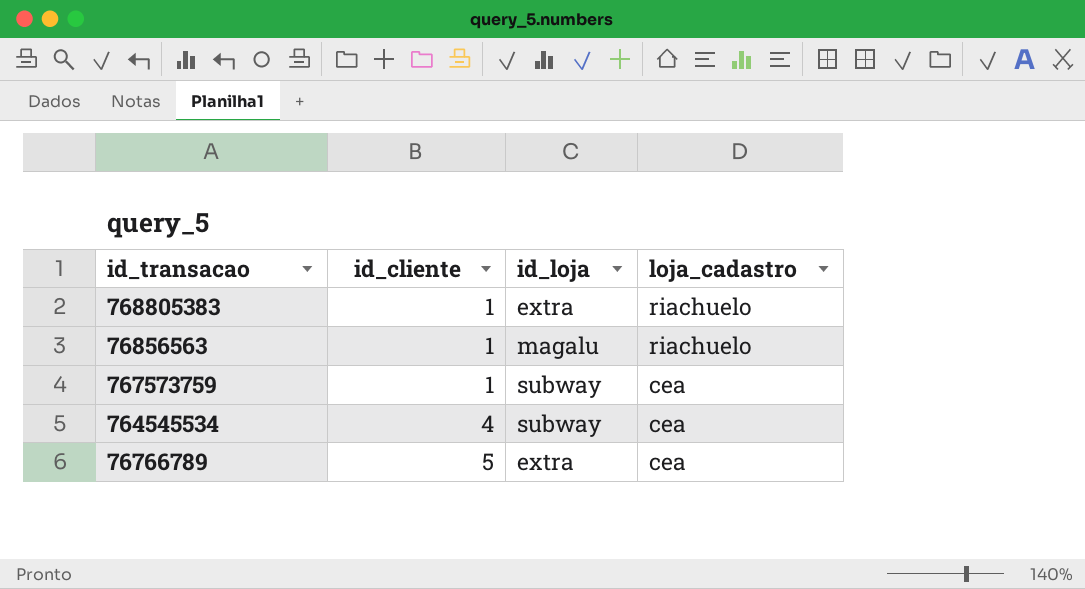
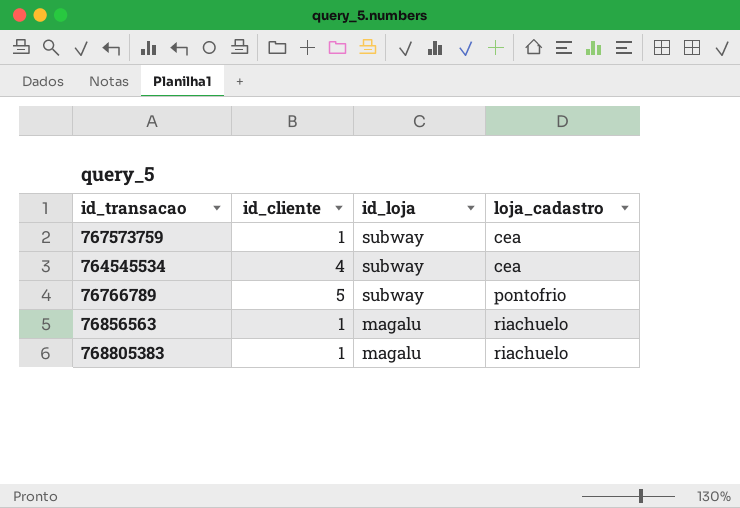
row order: id_cliente ascending -> id_loja descending
76766789 | id_loja: extra -> subway
76766789 | loja_cadastro: cea -> pontofrio
768805383 | id_loja: extra -> magalu

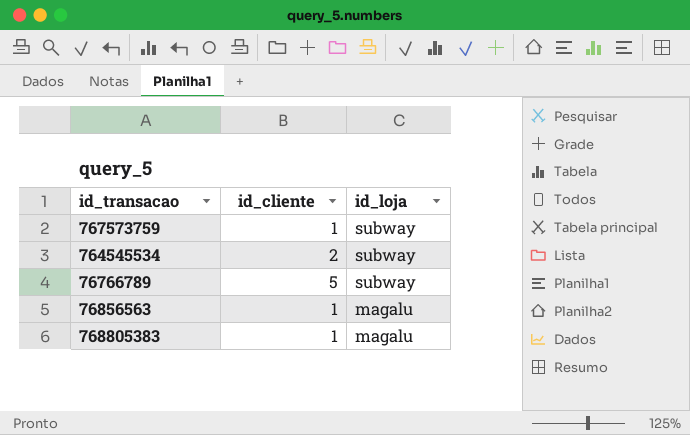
column loja_cadastro | position: 4 -> none
764545534 | id_cliente: 4 -> 2

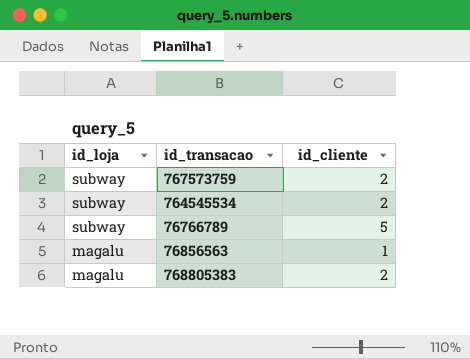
column id_loja | position: 3 -> 1
767573759 | id_cliente: 1 -> 2
768805383 | id_cliente: 1 -> 2

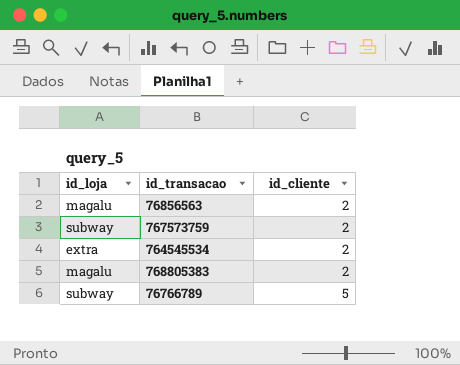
row order: id_loja descending -> id_cliente ascending
76856563 | id_cliente: 1 -> 2
764545534 | id_loja: subway -> extra

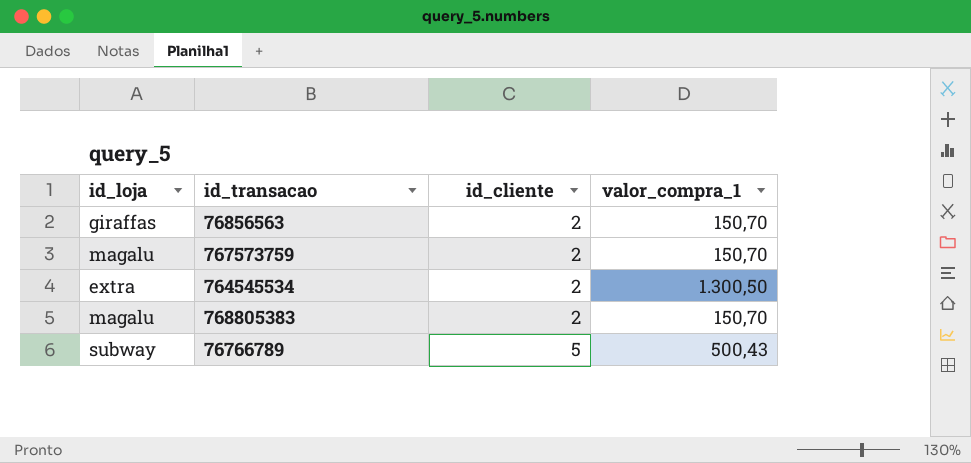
column valor_compra_1 | position: none -> 4
76856563 | id_loja: magalu -> giraffas
767573759 | id_loja: subway -> magalu

